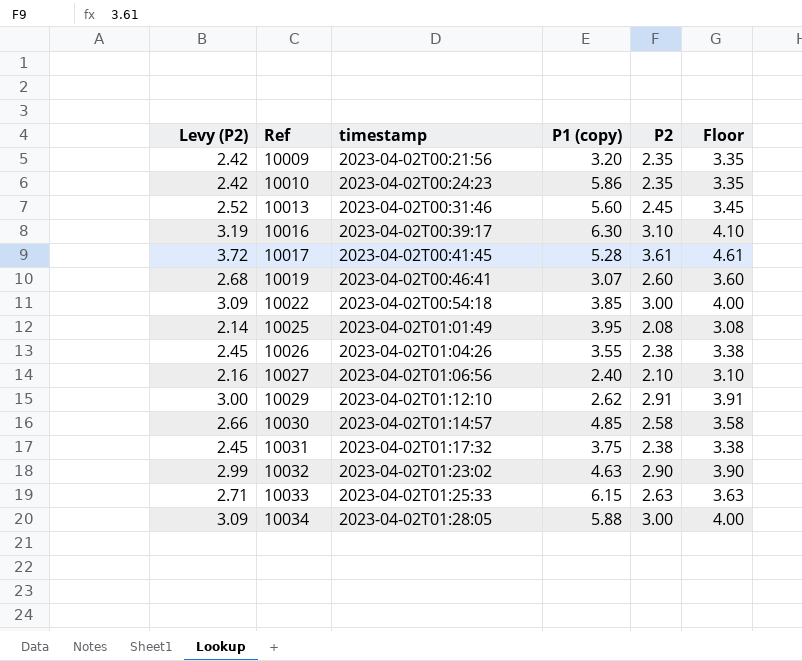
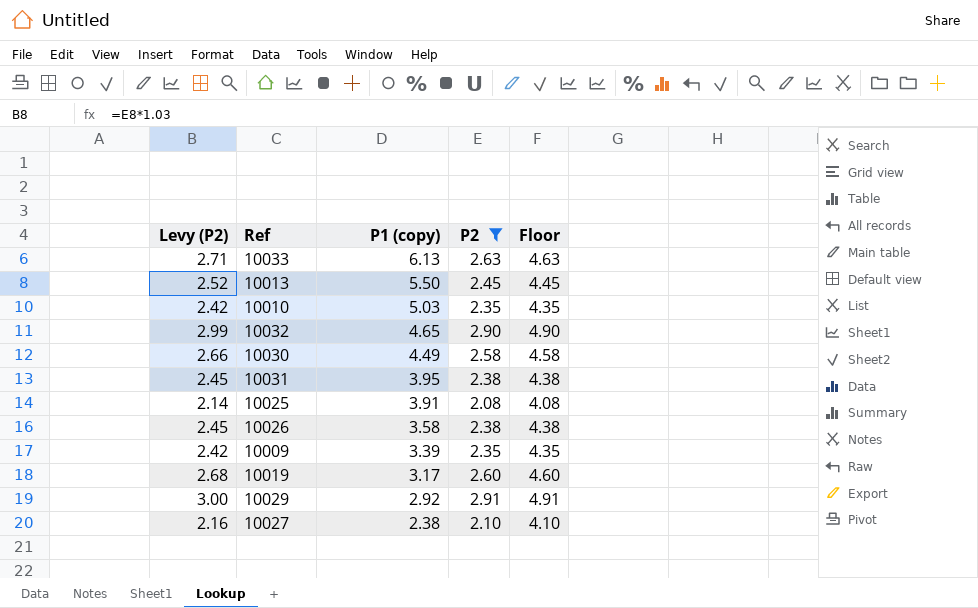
filter: none -> P2 <= 2.91
row order: Ref ascending -> P1 (copy) descending
column timestamp | position: 3 -> none
column Floor | formula: [P2] + 1 -> [P2] + 2
10033 | P1 (copy): 6.15 -> 6.13
10013 | P1 (copy): 5.60 -> 5.50
10010 | P1 (copy): 5.86 -> 5.03
10032 | P1 (copy): 4.63 -> 4.65
10030 | P1 (copy): 4.85 -> 4.49
10031 | P1 (copy): 3.75 -> 3.95
10025 | P1 (copy): 3.95 -> 3.91
10026 | P1 (copy): 3.55 -> 3.58
10009 | P1 (copy): 3.20 -> 3.39
10019 | P1 (copy): 3.07 -> 3.17
10029 | P1 (copy): 2.62 -> 2.92
10027 | P1 (copy): 2.40 -> 2.38

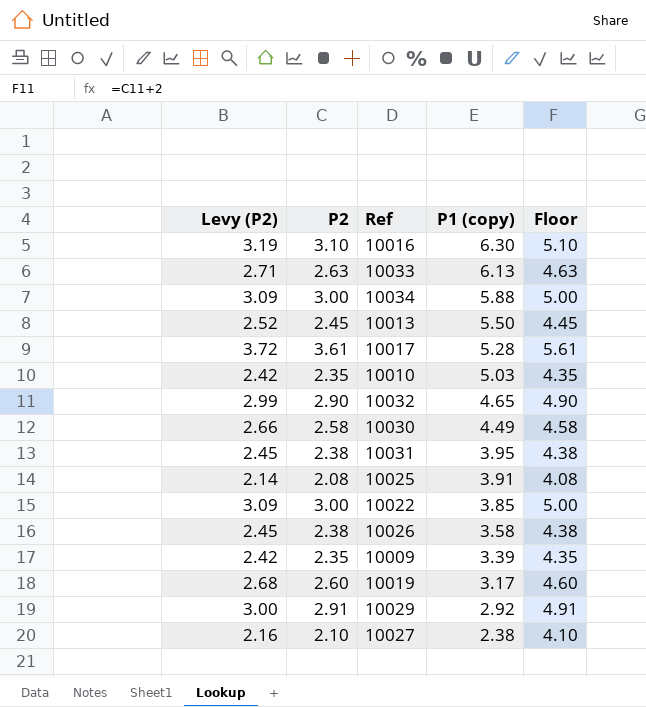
filter: P2 <= 2.91 -> none
column P2 | position: 4 -> 2

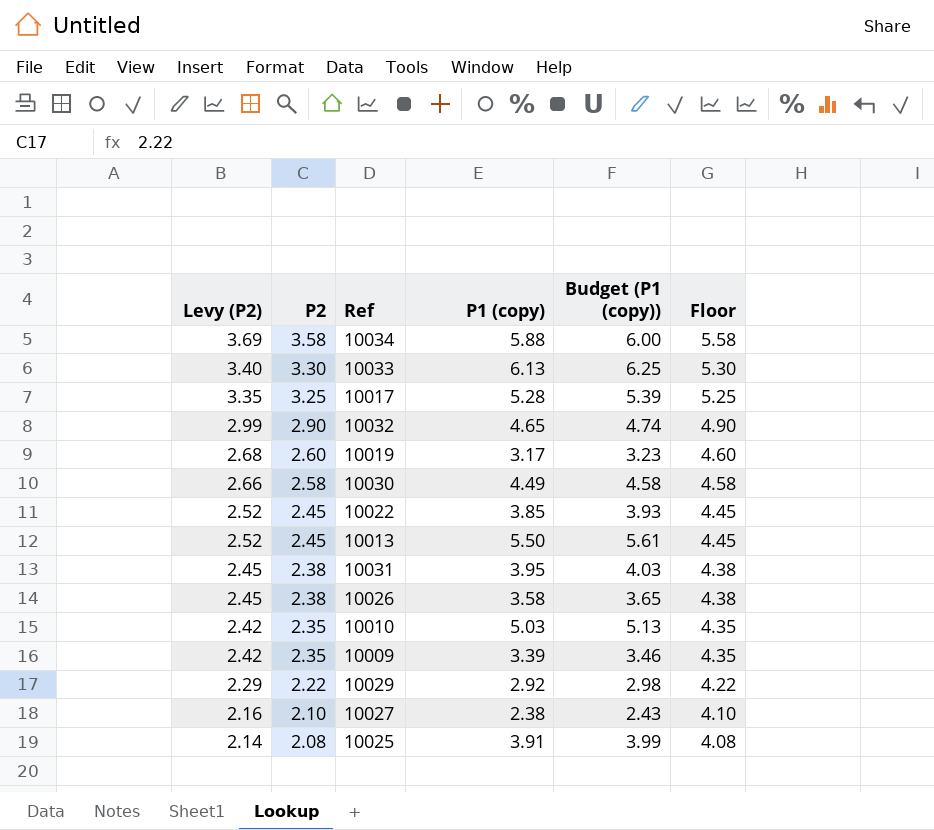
row order: P1 (copy) descending -> Levy (P2) descending
column Budget (P1 (copy)) | formula: none -> [P1 (copy)] * 1.02
row 10016: 3.19 | 3.10 | 6.30 | 5.10 -> none
10034 | Levy (P2): 3.09 -> 3.69
10034 | P2: 3.00 -> 3.58
10034 | Floor: 5.00 -> 5.58
10033 | Levy (P2): 2.71 -> 3.40
10033 | P2: 2.63 -> 3.30
10033 | Floor: 4.63 -> 5.30
10017 | Levy (P2): 3.72 -> 3.35
10017 | P2: 3.61 -> 3.25
10017 | Floor: 5.61 -> 5.25
10022 | Levy (P2): 3.09 -> 2.52
10022 | P2: 3.00 -> 2.45
10022 | Floor: 5.00 -> 4.45
10029 | Levy (P2): 3.00 -> 2.29
10029 | P2: 2.91 -> 2.22
10029 | Floor: 4.91 -> 4.22

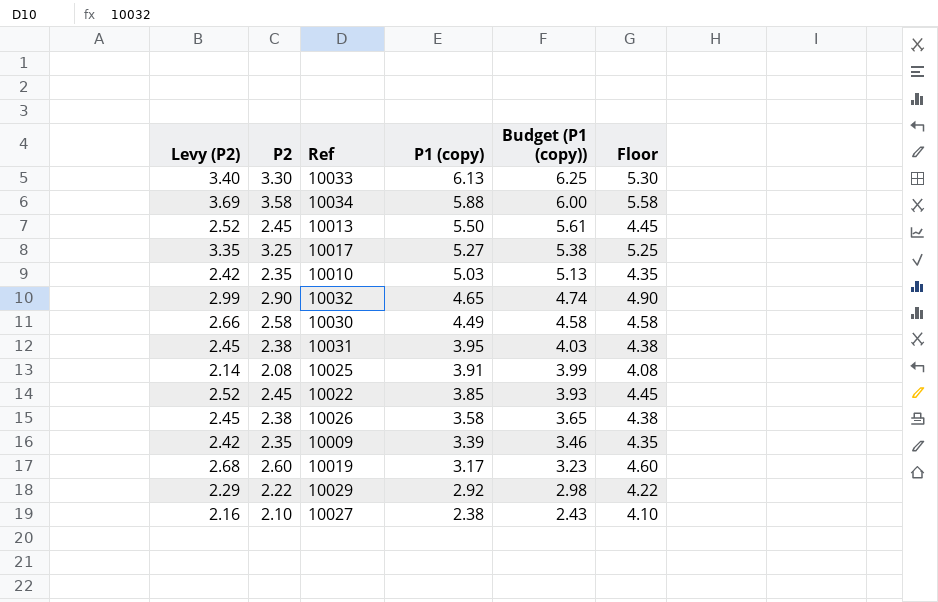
row order: Levy (P2) descending -> P1 (copy) descending
10017 | P1 (copy): 5.28 -> 5.27
10017 | Budget (P1 (copy)): 5.39 -> 5.38

